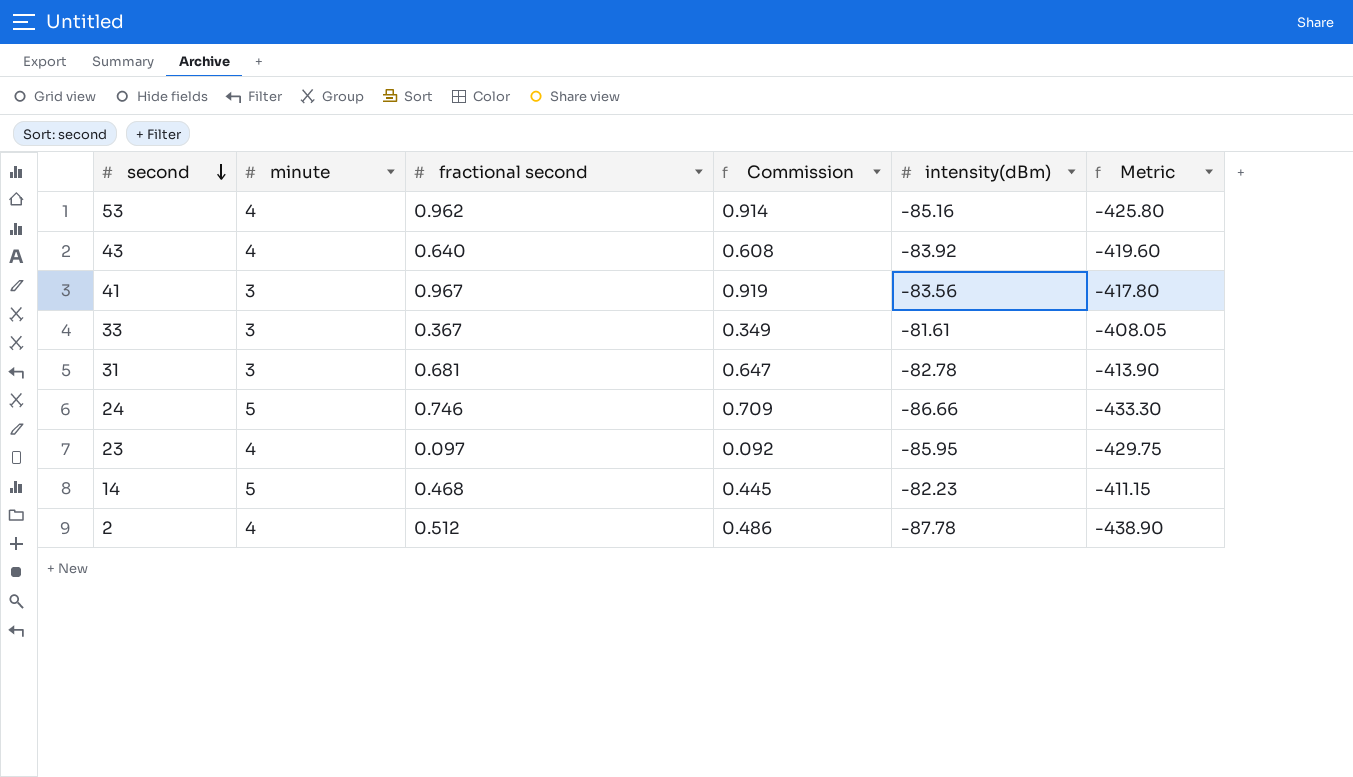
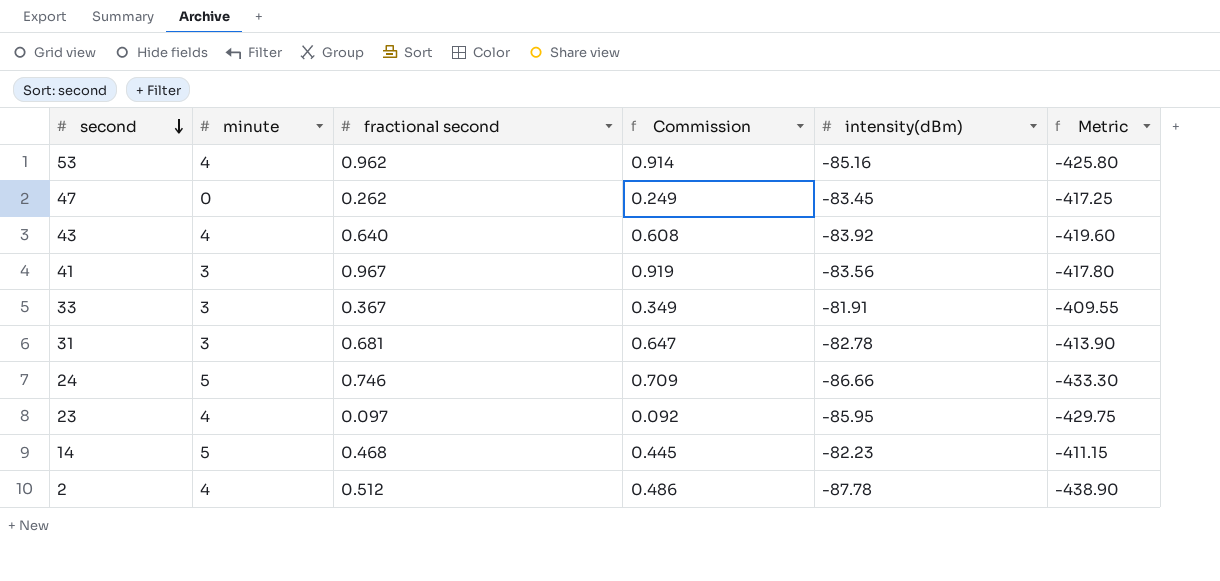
row 47: none -> 0 | 0.262 | 0.249 | -83.45 | -417.25
33 | intensity(dBm): -81.61 -> -81.91
33 | Metric: -408.05 -> -409.55

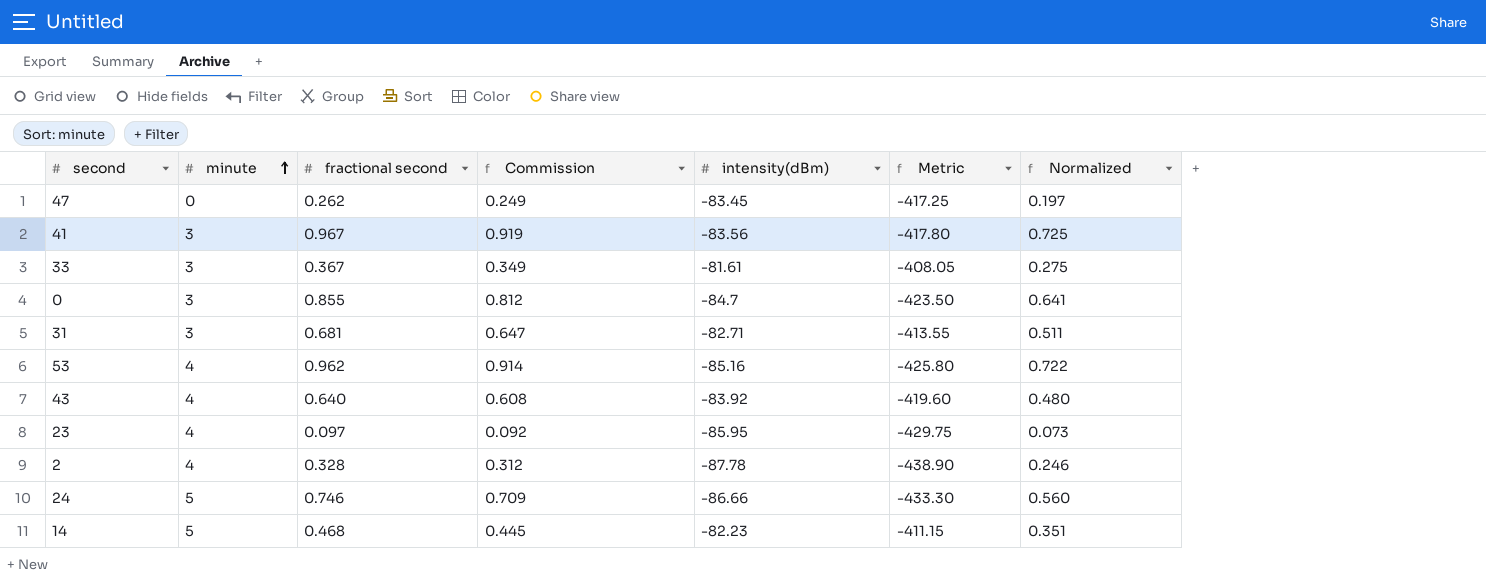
row order: second descending -> minute ascending
column Normalized | formula: none -> [fractional second] * 0.75
33 | intensity(dBm): -81.91 -> -81.61
33 | Metric: -409.55 -> -408.05
row 0: none -> 3 | 0.855 | 0.812 | -84.7 | -423.50 | 0.641
31 | intensity(dBm): -82.78 -> -82.71
31 | Metric: -413.90 -> -413.55
2 | fractional second: 0.512 -> 0.328
2 | Commission: 0.486 -> 0.312

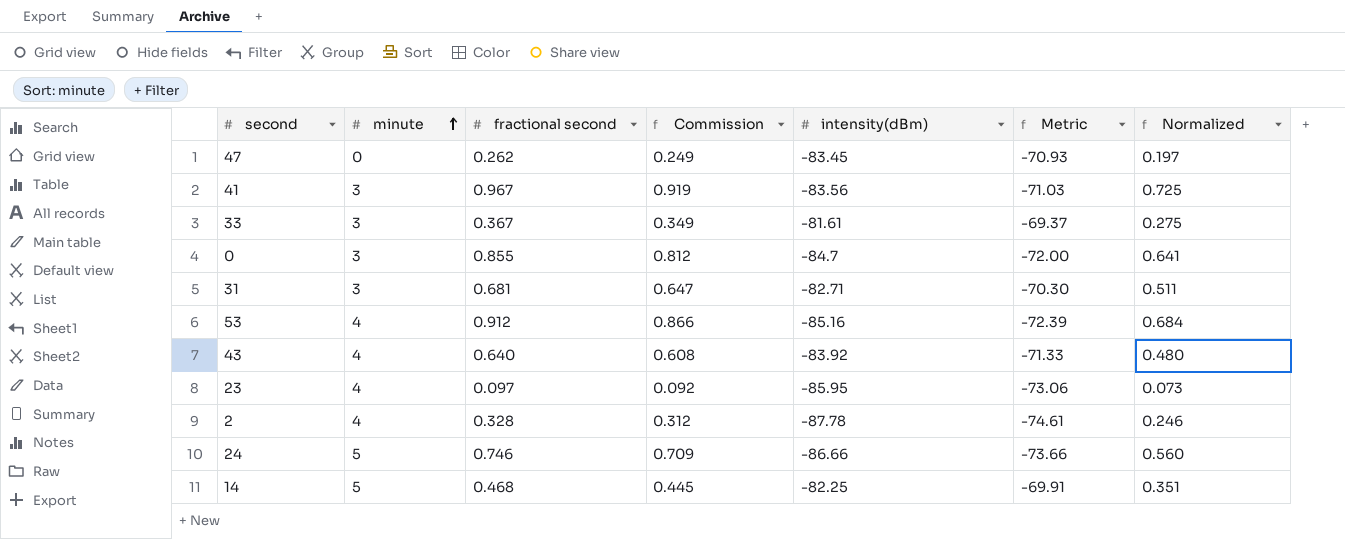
column Metric | formula: [intensity(dBm)] * 5 -> [intensity(dBm)] * 0.85
53 | fractional second: 0.962 -> 0.912
53 | Commission: 0.914 -> 0.866
53 | Normalized: 0.722 -> 0.684
14 | intensity(dBm): -82.23 -> -82.25

